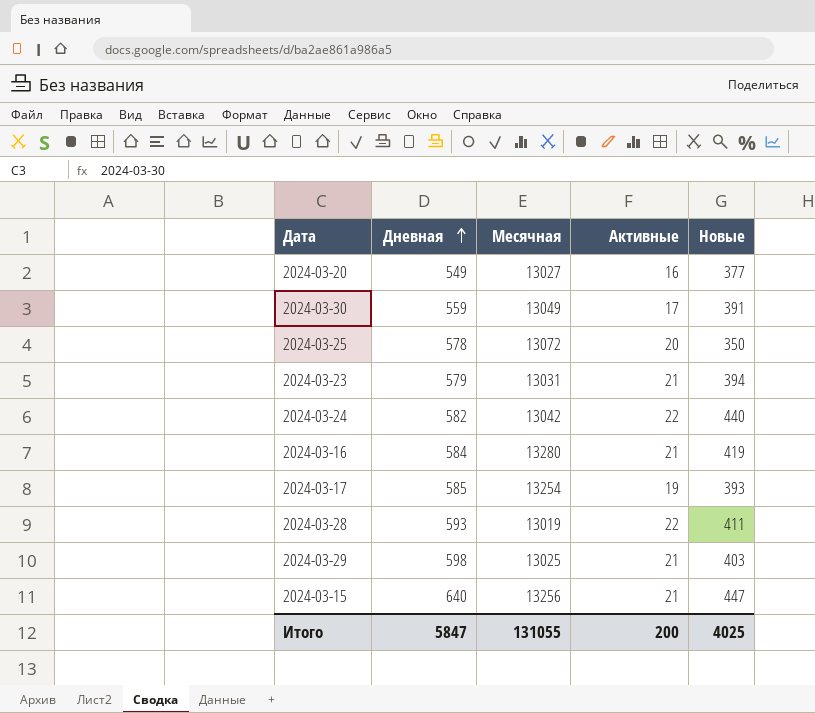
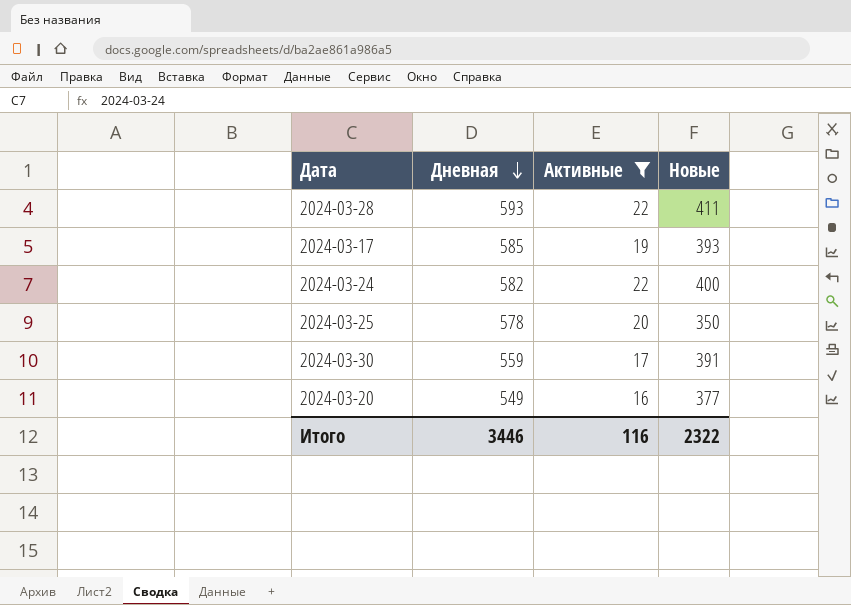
filter: none -> Активные != 21
row order: Дневная ascending -> Дневная descending
column Месячная | position: 3 -> none
2024-03-24 | Новые: 440 -> 400
Итого | Дневная: 5847 -> 3446
Итого | Активные: 200 -> 116
Итого | Новые: 4025 -> 2322

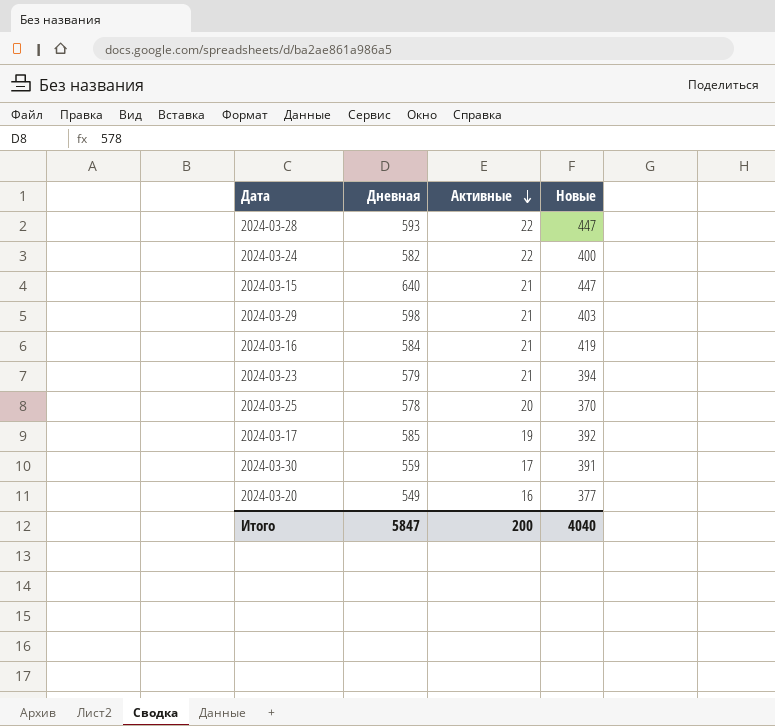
filter: Активные != 21 -> none
row order: Дневная descending -> Активные descending
2024-03-28 | Новые: 411 -> 447
2024-03-25 | Новые: 350 -> 370
2024-03-17 | Новые: 393 -> 392
Итого | Дневная: 3446 -> 5847
Итого | Активные: 116 -> 200
Итого | Новые: 2322 -> 4040

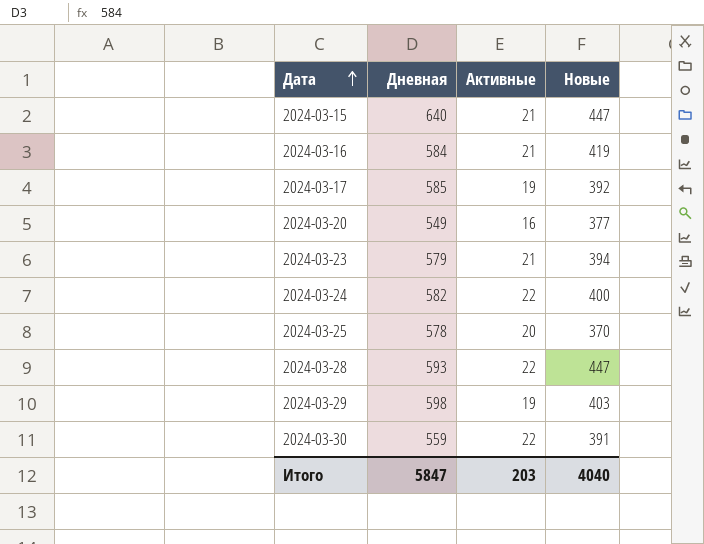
row order: Активные descending -> Дата ascending
2024-03-29 | Активные: 21 -> 19
2024-03-30 | Активные: 17 -> 22
Итого | Активные: 200 -> 203

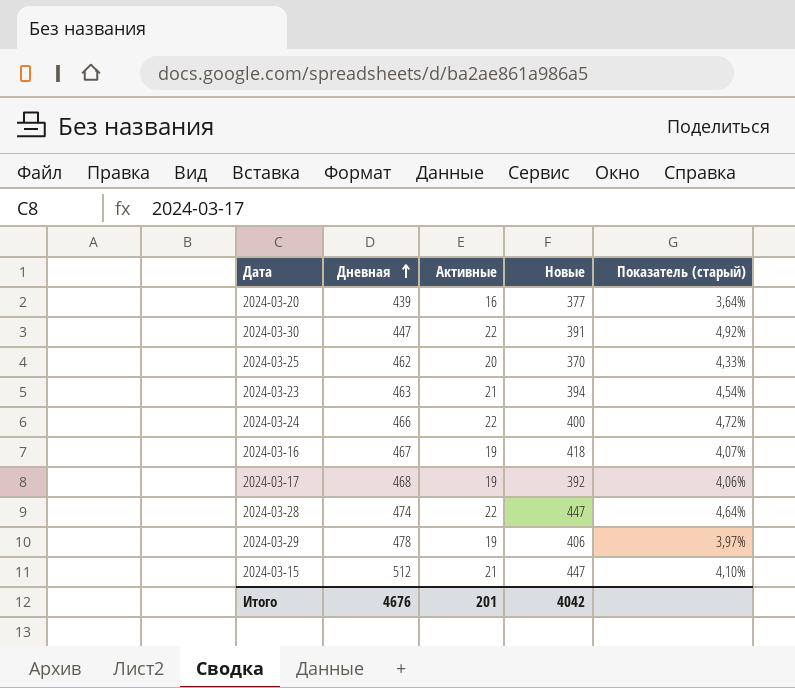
row order: Дата ascending -> Дневная ascending
column Показатель (старый) | formula: none -> [Активные] / [Дневная]
2024-03-20 | Дневная: 549 -> 439
2024-03-30 | Дневная: 559 -> 447
2024-03-25 | Дневная: 578 -> 462
2024-03-23 | Дневная: 579 -> 463
2024-03-24 | Дневная: 582 -> 466
2024-03-16 | Дневная: 584 -> 467
2024-03-16 | Активные: 21 -> 19
2024-03-16 | Новые: 419 -> 418
2024-03-17 | Дневная: 585 -> 468
2024-03-28 | Дневная: 593 -> 474
2024-03-29 | Дневная: 598 -> 478
2024-03-29 | Новые: 403 -> 406
2024-03-15 | Дневная: 640 -> 512
Итого | Дневная: 5847 -> 4676
Итого | Активные: 203 -> 201
Итого | Новые: 4040 -> 4042

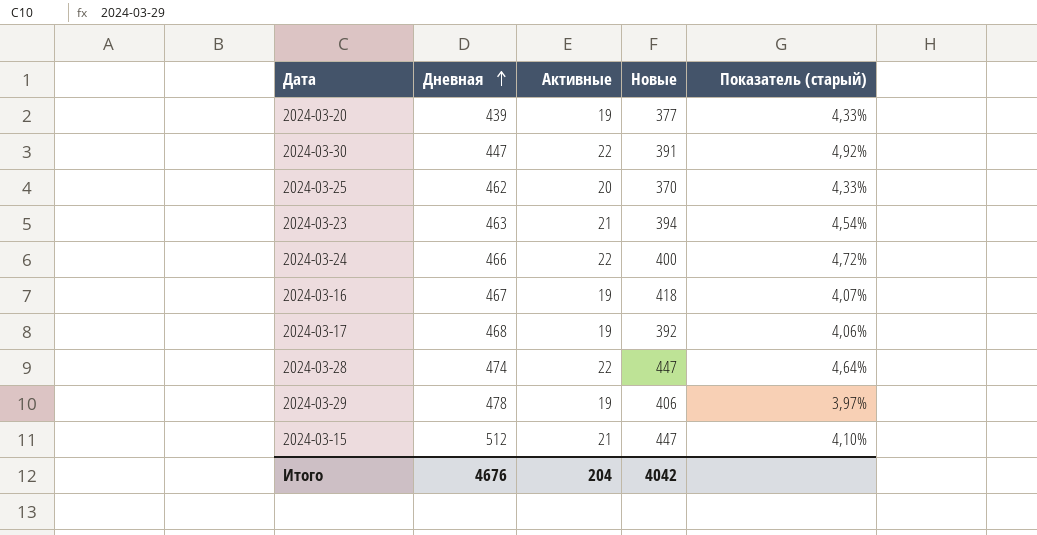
2024-03-20 | Активные: 16 -> 19
2024-03-20 | Показатель (старый): 3,64% -> 4,33%
Итого | Активные: 201 -> 204

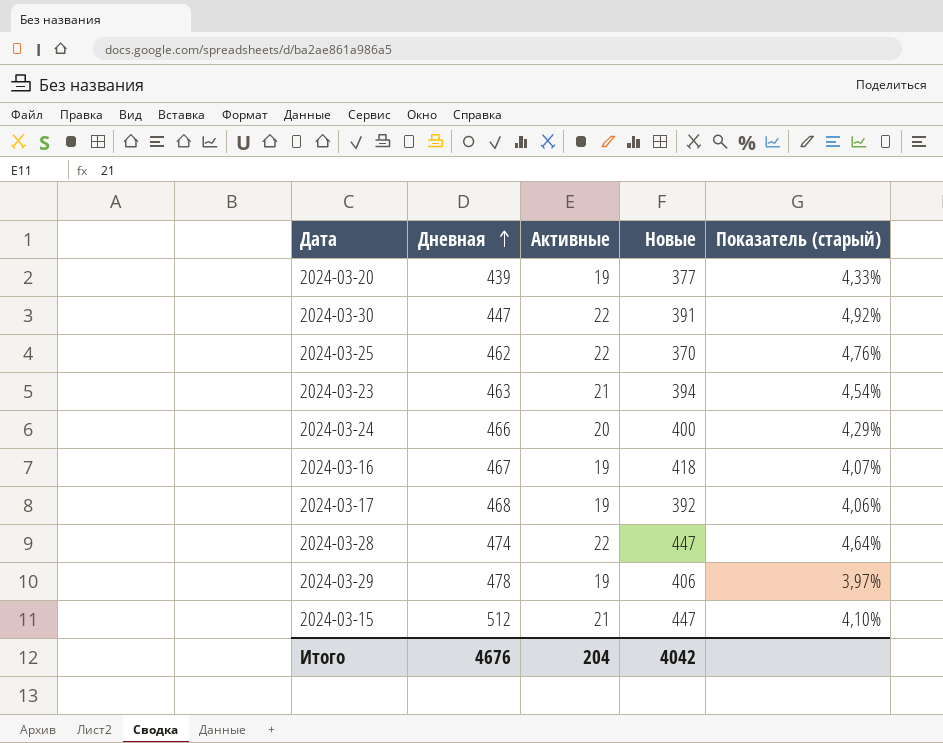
2024-03-25 | Активные: 20 -> 22
2024-03-25 | Показатель (старый): 4,33% -> 4,76%
2024-03-24 | Активные: 22 -> 20
2024-03-24 | Показатель (старый): 4,72% -> 4,29%

